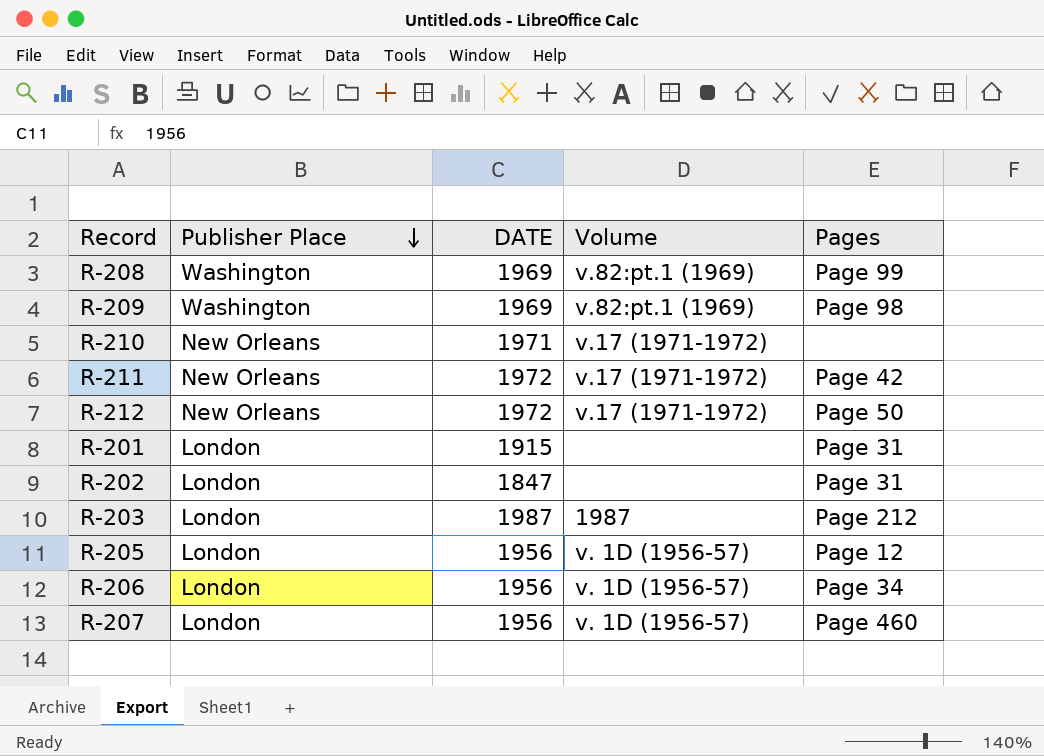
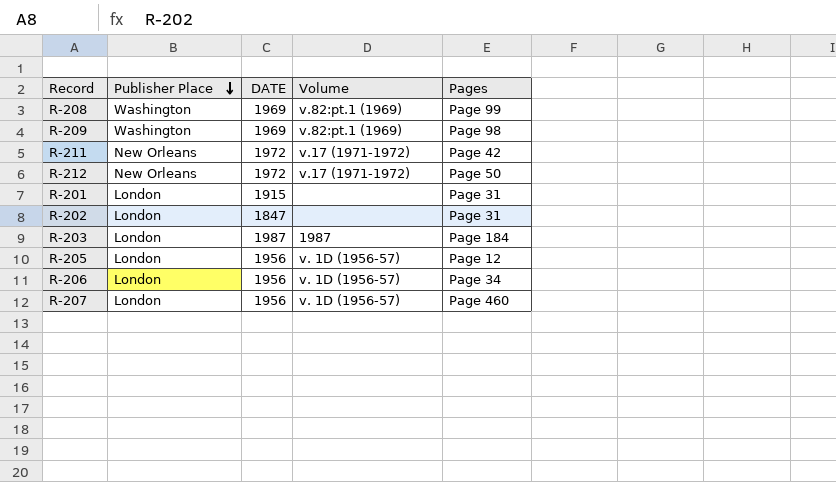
row R-210: New Orleans | 1971 | v.17 (1971-1972) | none -> none
R-203 | Pages: Page 212 -> Page 184

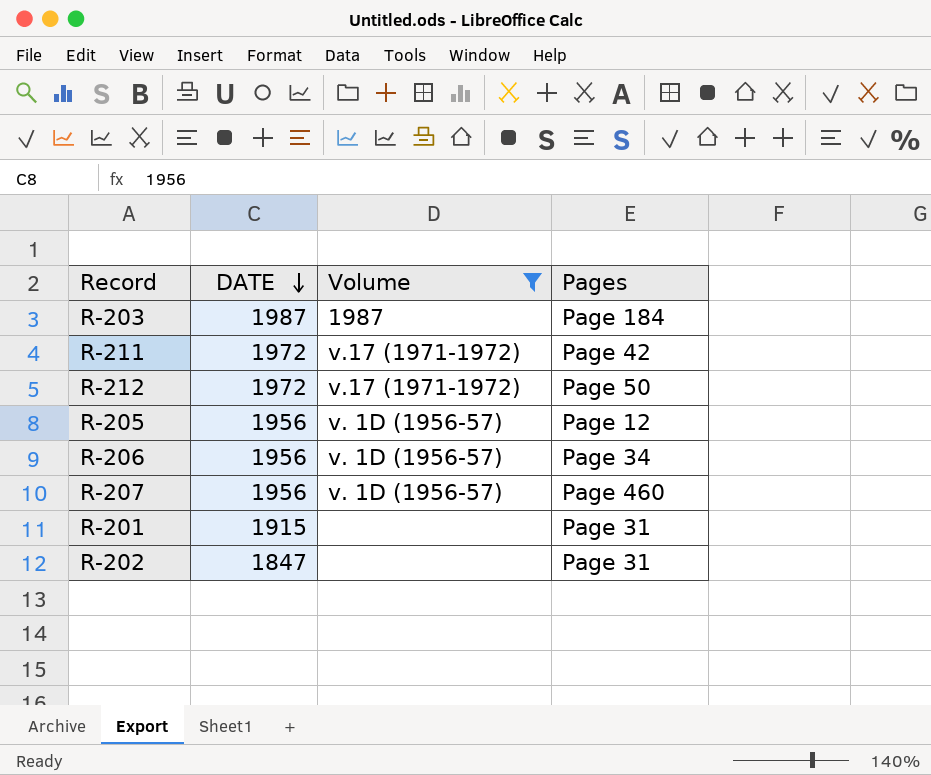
filter: none -> Volume != v.82:pt.1 (1969)
row order: Publisher Place descending -> DATE descending
column Publisher Place | position: 2 -> none

